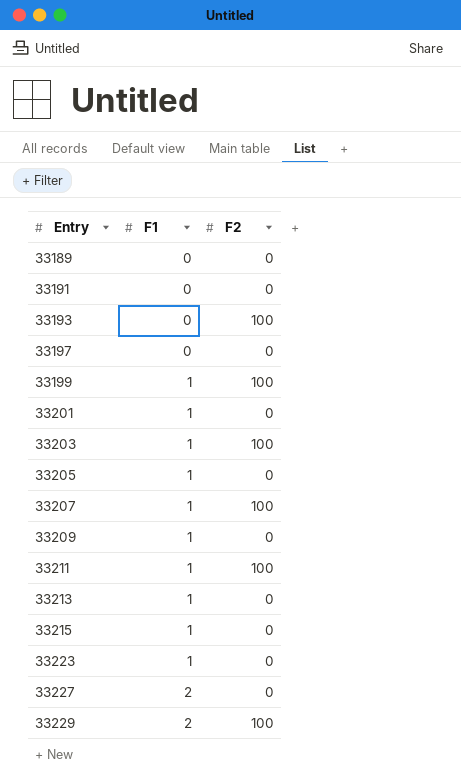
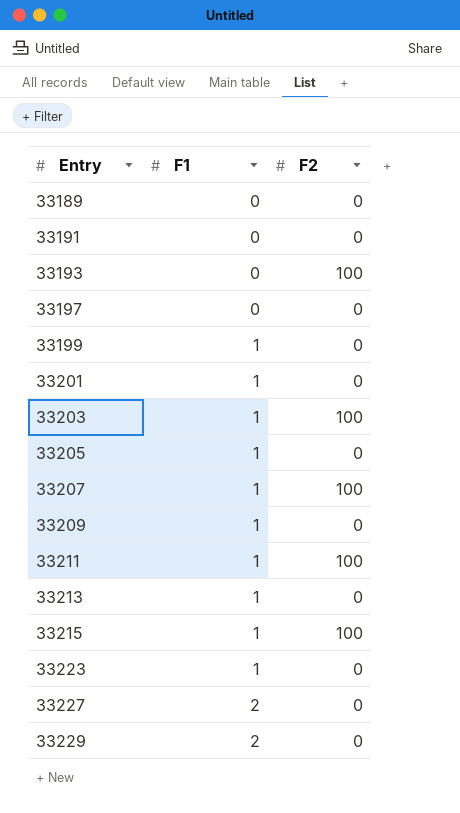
33199 | F2: 100 -> 0
33215 | F2: 0 -> 100
33229 | F2: 100 -> 0

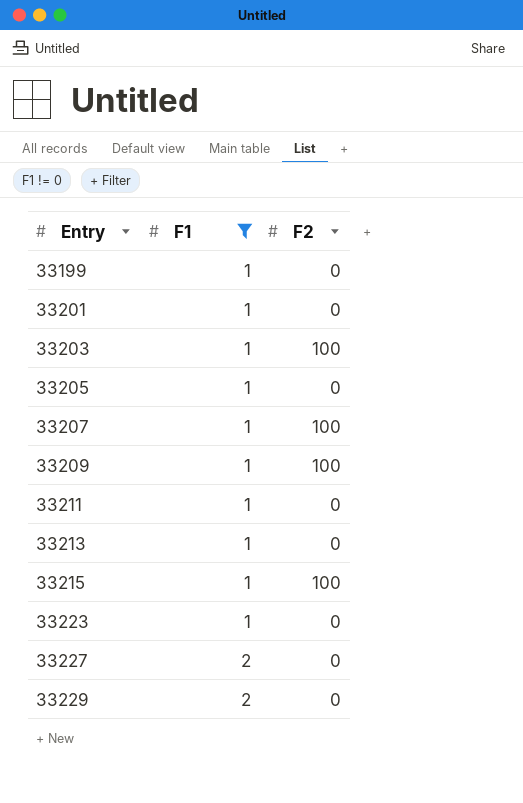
filter: none -> F1 != 0
33209 | F2: 0 -> 100
33211 | F2: 100 -> 0

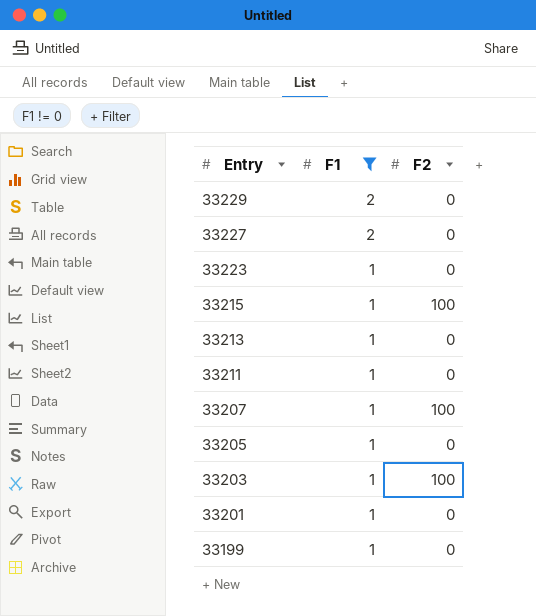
row order: Entry ascending -> Entry descending
row 33209: 1 | 100 -> none

